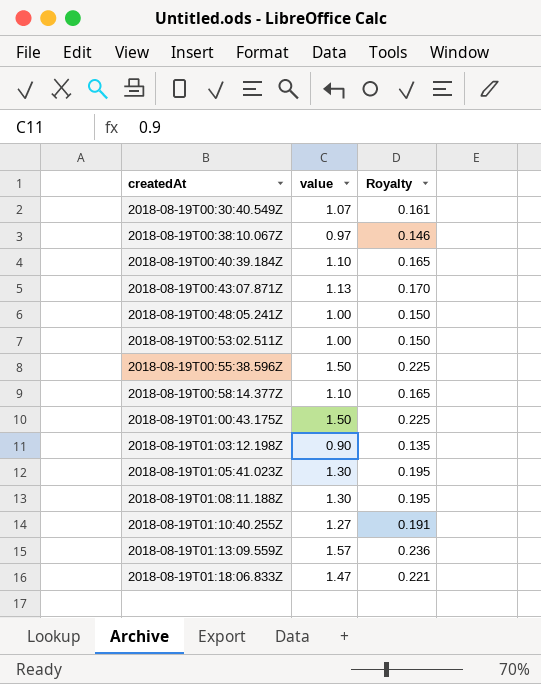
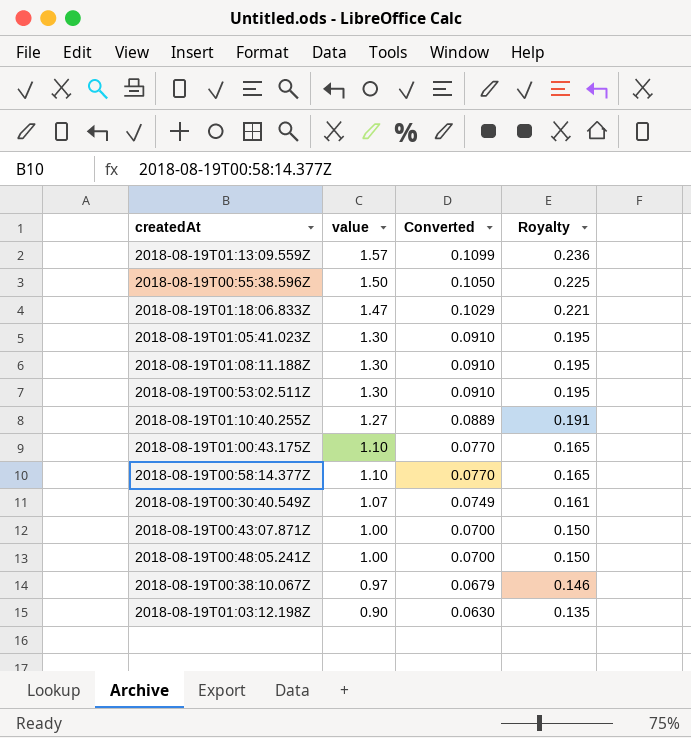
row order: createdAt ascending -> value descending
column Converted | formula: none -> [value] * 0.07
row 2018-08-19T00:40:39.184Z: 1.10 | 0.165 -> none
2018-08-19T00:53:02.511Z | value: 1.00 -> 1.30
2018-08-19T00:53:02.511Z | Royalty: 0.150 -> 0.195
2018-08-19T01:00:43.175Z | value: 1.50 -> 1.10
2018-08-19T01:00:43.175Z | Royalty: 0.225 -> 0.165
2018-08-19T00:43:07.871Z | value: 1.13 -> 1.00
2018-08-19T00:43:07.871Z | Royalty: 0.170 -> 0.150

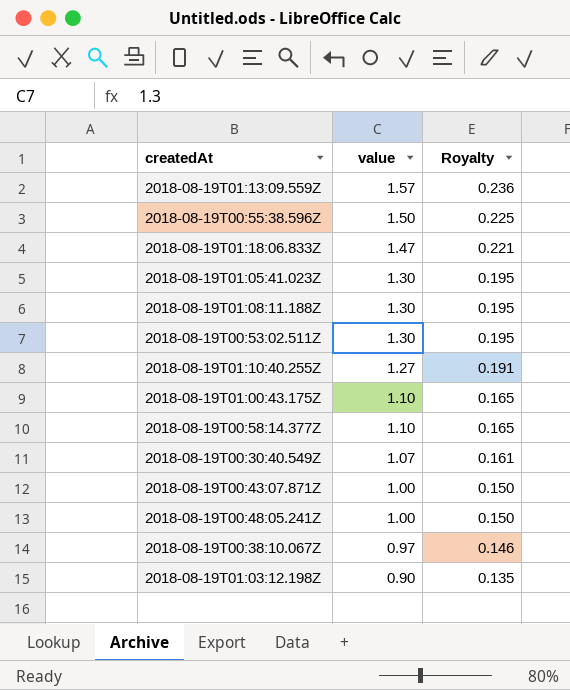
column Converted | formula: [value] * 0.07 -> none

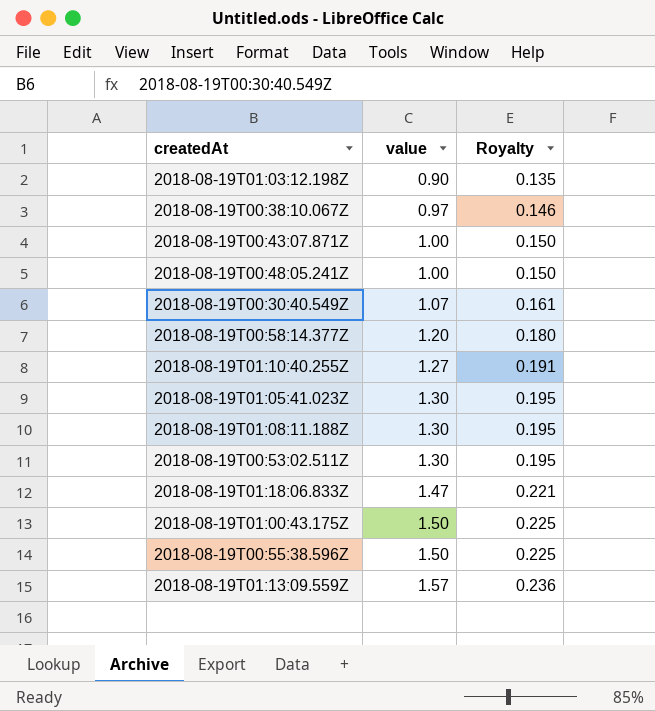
row order: value descending -> value ascending
2018-08-19T00:58:14.377Z | value: 1.10 -> 1.20
2018-08-19T00:58:14.377Z | Royalty: 0.165 -> 0.180
2018-08-19T01:00:43.175Z | value: 1.10 -> 1.50
2018-08-19T01:00:43.175Z | Royalty: 0.165 -> 0.225

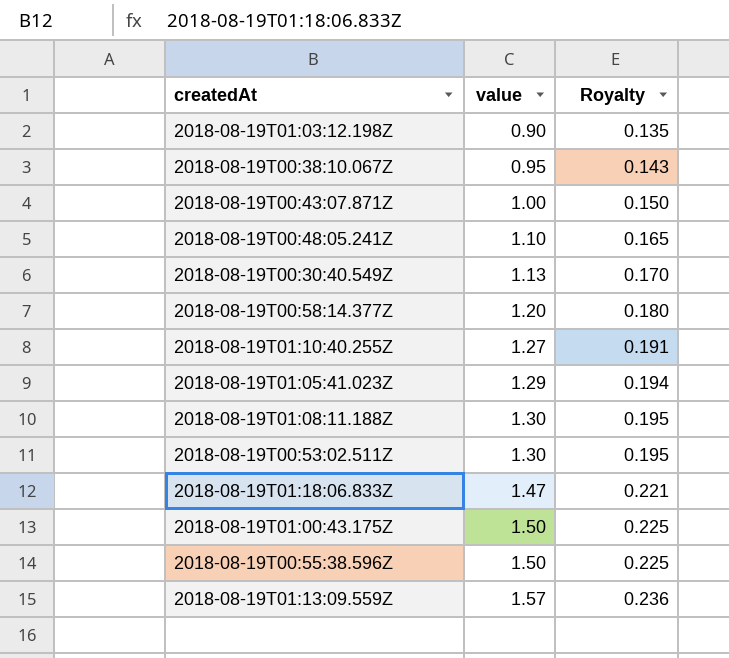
2018-08-19T00:38:10.067Z | value: 0.97 -> 0.95
2018-08-19T00:38:10.067Z | Royalty: 0.146 -> 0.143
2018-08-19T00:48:05.241Z | value: 1.00 -> 1.10
2018-08-19T00:48:05.241Z | Royalty: 0.150 -> 0.165
2018-08-19T00:30:40.549Z | value: 1.07 -> 1.13
2018-08-19T00:30:40.549Z | Royalty: 0.161 -> 0.170
2018-08-19T01:05:41.023Z | value: 1.30 -> 1.29
2018-08-19T01:05:41.023Z | Royalty: 0.195 -> 0.194

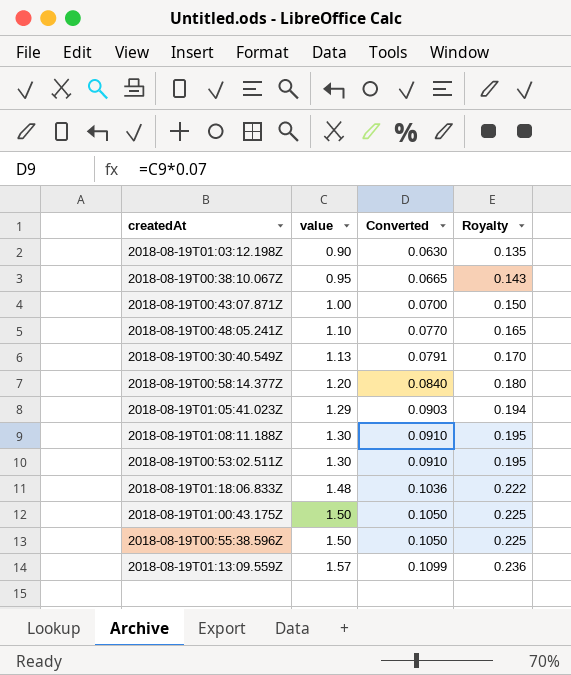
column Converted | formula: none -> [value] * 0.07
row 2018-08-19T01:10:40.255Z: 1.27 | 0.191 -> none
2018-08-19T01:18:06.833Z | value: 1.47 -> 1.48
2018-08-19T01:18:06.833Z | Royalty: 0.221 -> 0.222

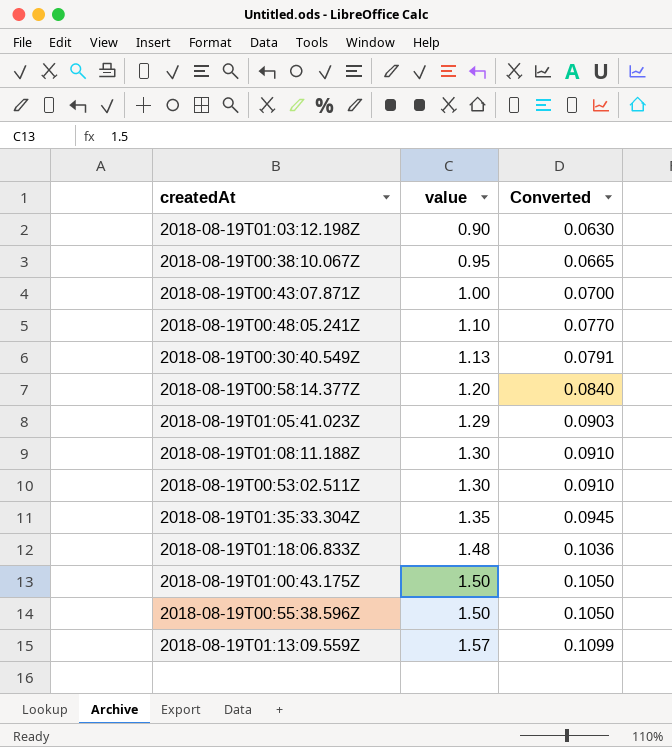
column Royalty | formula: [value] * 0.15 -> none
row 2018-08-19T01:35:33.304Z: none -> 1.35 | 0.0945

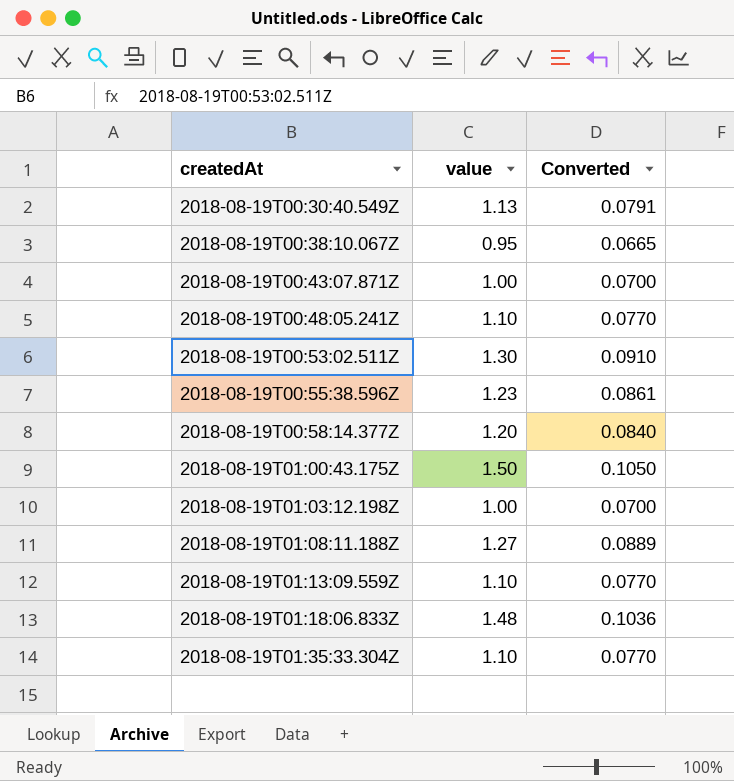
row order: value ascending -> createdAt ascending
row 2018-08-19T01:05:41.023Z: 1.29 | 0.0903 -> none
2018-08-19T00:55:38.596Z | value: 1.50 -> 1.23
2018-08-19T00:55:38.596Z | Converted: 0.1050 -> 0.0861
2018-08-19T01:03:12.198Z | value: 0.90 -> 1.00
2018-08-19T01:03:12.198Z | Converted: 0.0630 -> 0.0700
2018-08-19T01:08:11.188Z | value: 1.30 -> 1.27
2018-08-19T01:08:11.188Z | Converted: 0.0910 -> 0.0889
2018-08-19T01:13:09.559Z | value: 1.57 -> 1.10
2018-08-19T01:13:09.559Z | Converted: 0.1099 -> 0.0770
2018-08-19T01:35:33.304Z | value: 1.35 -> 1.10
2018-08-19T01:35:33.304Z | Converted: 0.0945 -> 0.0770

